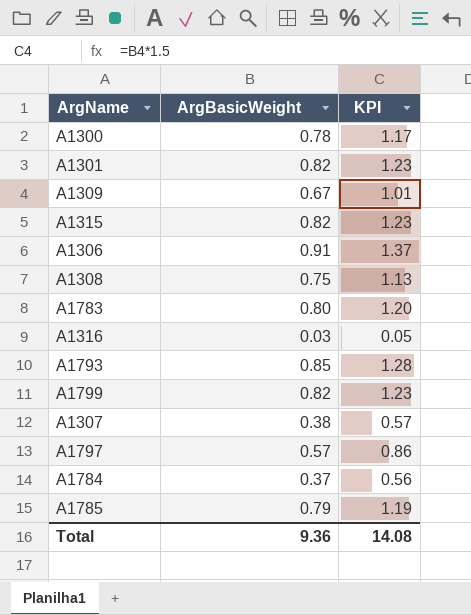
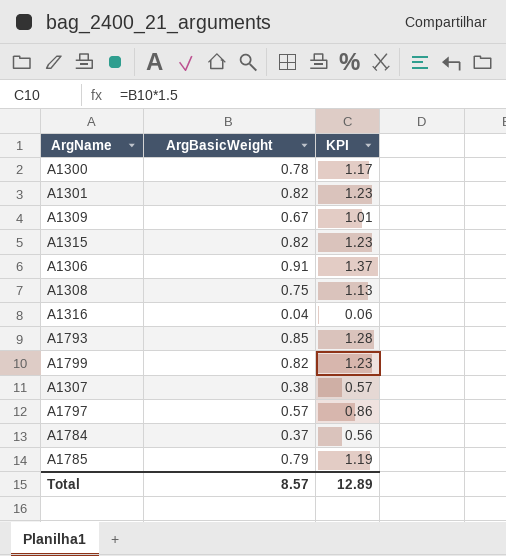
row A1783: 0.80 | 1.20 -> none
A1316 | ArgBasicWeight: 0.03 -> 0.04
A1316 | KPI: 0.05 -> 0.06
Total | ArgBasicWeight: 9.36 -> 8.57
Total | KPI: 14.08 -> 12.89

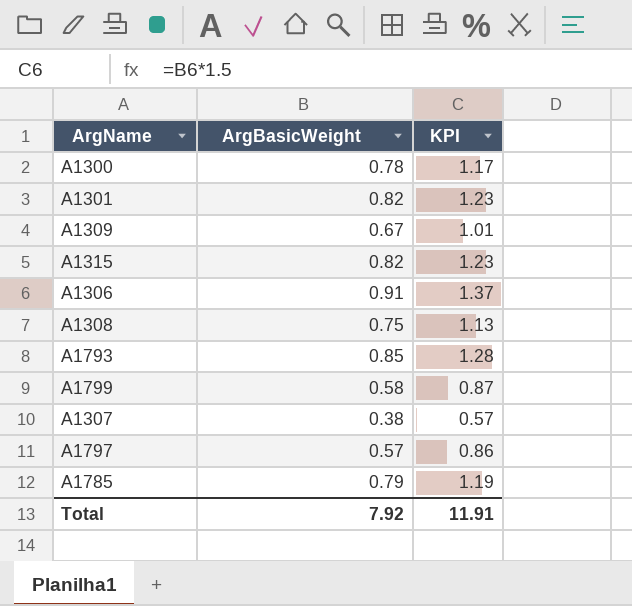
row A1316: 0.04 | 0.06 -> none
row A1784: 0.37 | 0.56 -> none
A1799 | ArgBasicWeight: 0.82 -> 0.58
A1799 | KPI: 1.23 -> 0.87
Total | ArgBasicWeight: 8.57 -> 7.92
Total | KPI: 12.89 -> 11.91

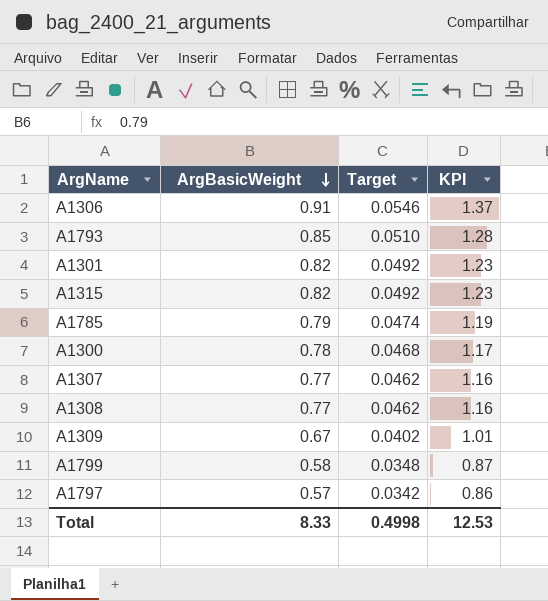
row order: none -> ArgBasicWeight descending
column Target | formula: none -> [ArgBasicWeight] * 0.06
A1307 | ArgBasicWeight: 0.38 -> 0.77
A1307 | KPI: 0.57 -> 1.16
A1308 | ArgBasicWeight: 0.75 -> 0.77
A1308 | KPI: 1.13 -> 1.16
Total | ArgBasicWeight: 7.92 -> 8.33
Total | KPI: 11.91 -> 12.53

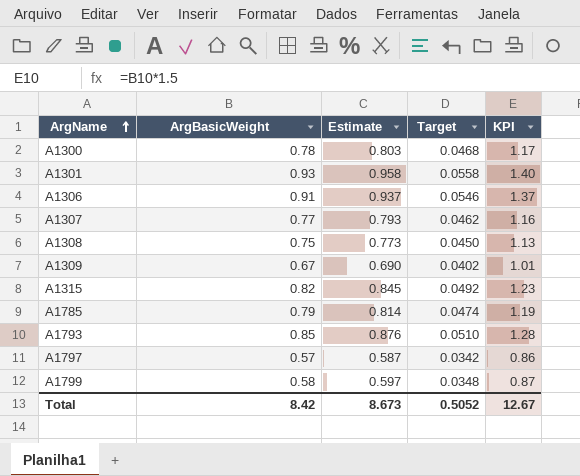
row order: ArgBasicWeight descending -> ArgName ascending
column Estimate | formula: none -> [ArgBasicWeight] * 1.03
A1301 | ArgBasicWeight: 0.82 -> 0.93
A1301 | Target: 0.0492 -> 0.0558
A1301 | KPI: 1.23 -> 1.40
A1308 | ArgBasicWeight: 0.77 -> 0.75
A1308 | Target: 0.0462 -> 0.0450
A1308 | KPI: 1.16 -> 1.13
Total | ArgBasicWeight: 8.33 -> 8.42
Total | Target: 0.4998 -> 0.5052
Total | KPI: 12.53 -> 12.67

